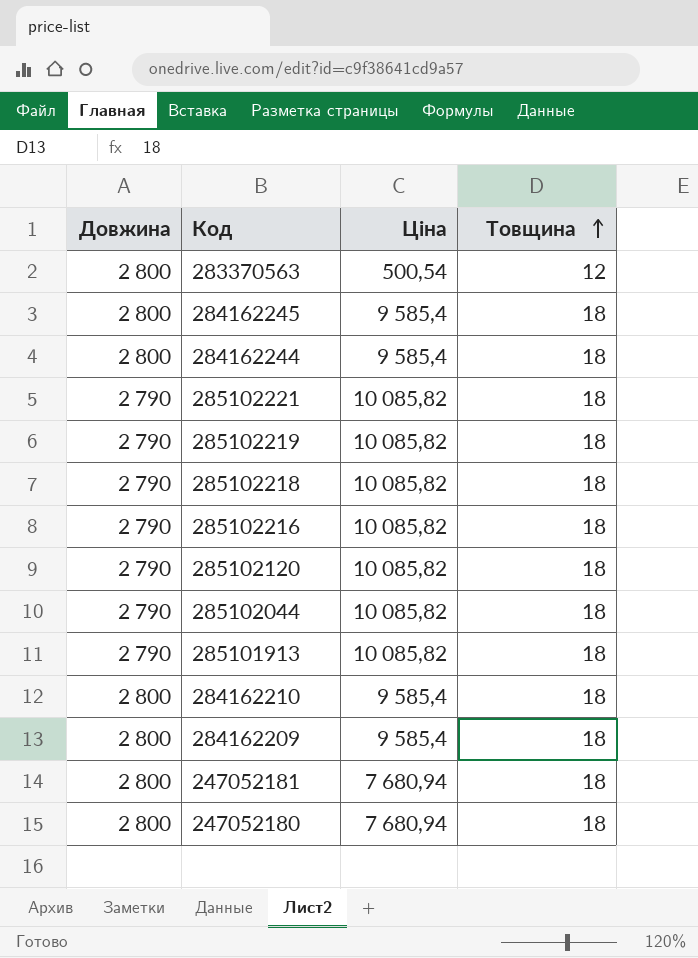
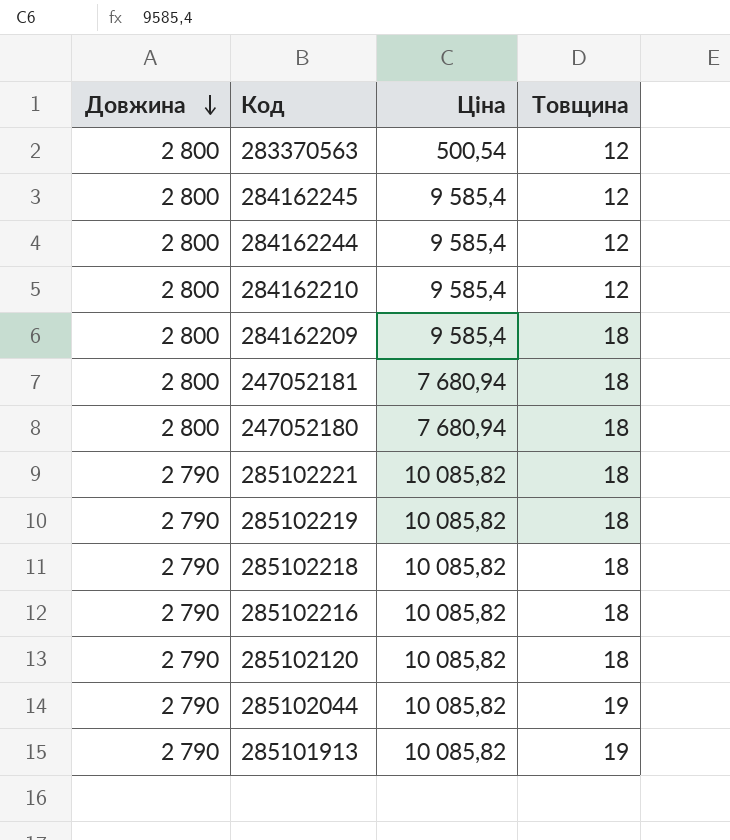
row order: Товщина ascending -> Довжина descending
284162245 | Товщина: 18 -> 12
284162244 | Товщина: 18 -> 12
284162210 | Товщина: 18 -> 12
285102044 | Товщина: 18 -> 19
285101913 | Товщина: 18 -> 19

